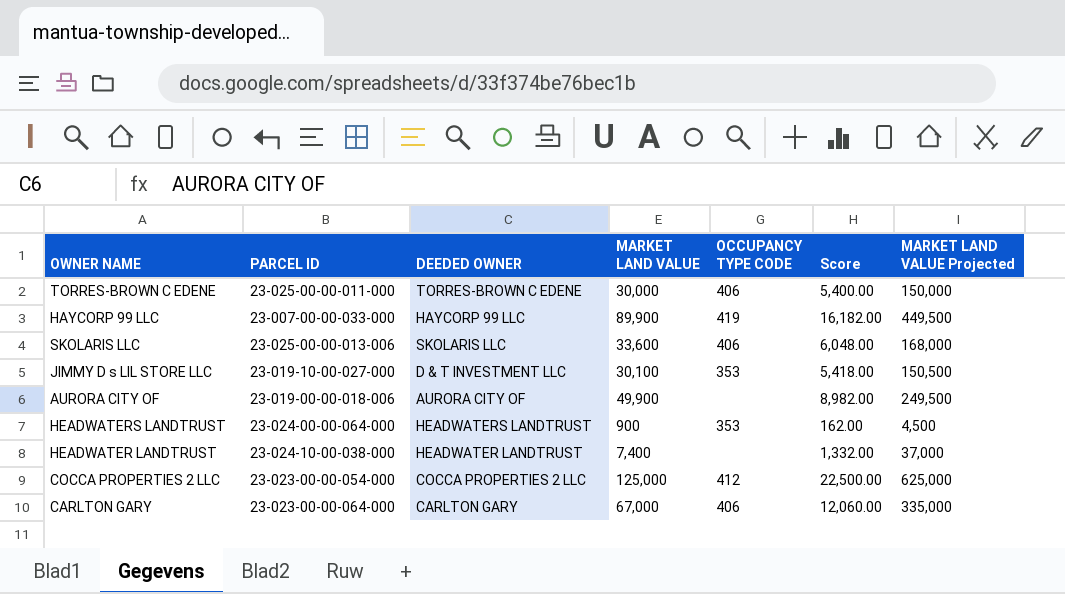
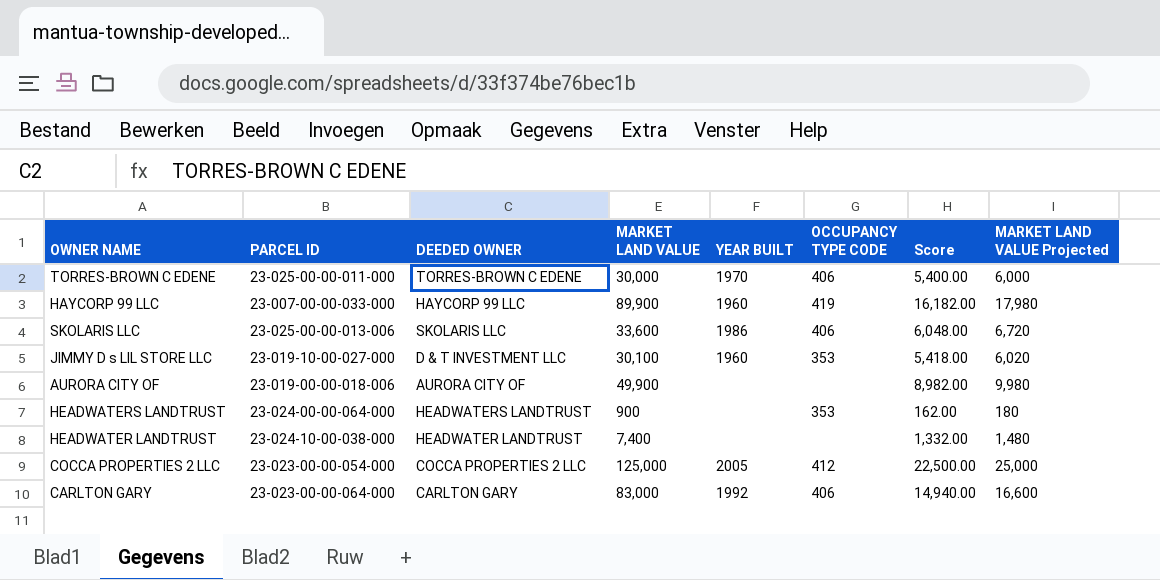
column YEAR BUILT | position: none -> 5
column MARKET LAND VALUE Projected | formula: [MARKET LAND VALUE] * 5 -> [MARKET LAND VALUE] * 0.2
CARLTON GARY | MARKET LAND VALUE: 67,000 -> 83,000
CARLTON GARY | Score: 12,060.00 -> 14,940.00

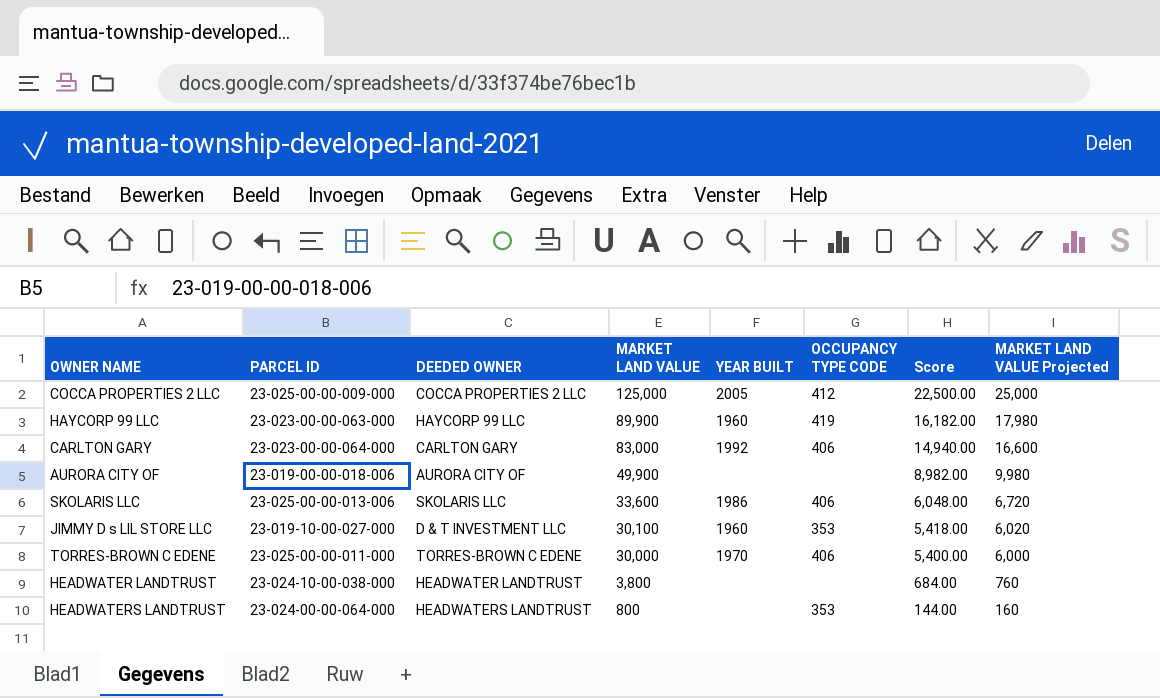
row order: none -> MARKET LAND VALUE descending
COCCA PROPERTIES 2 LLC | PARCEL ID: 23-023-00-00-054-000 -> 23-025-00-00-009-000
HAYCORP 99 LLC | PARCEL ID: 23-007-00-00-033-000 -> 23-023-00-00-063-000
HEADWATER LANDTRUST | MARKET LAND VALUE: 7,400 -> 3,800
HEADWATER LANDTRUST | Score: 1,332.00 -> 684.00
HEADWATER LANDTRUST | MARKET LAND VALUE Projected: 1,480 -> 760
HEADWATERS LANDTRUST | MARKET LAND VALUE: 900 -> 800
HEADWATERS LANDTRUST | Score: 162.00 -> 144.00
HEADWATERS LANDTRUST | MARKET LAND VALUE Projected: 180 -> 160

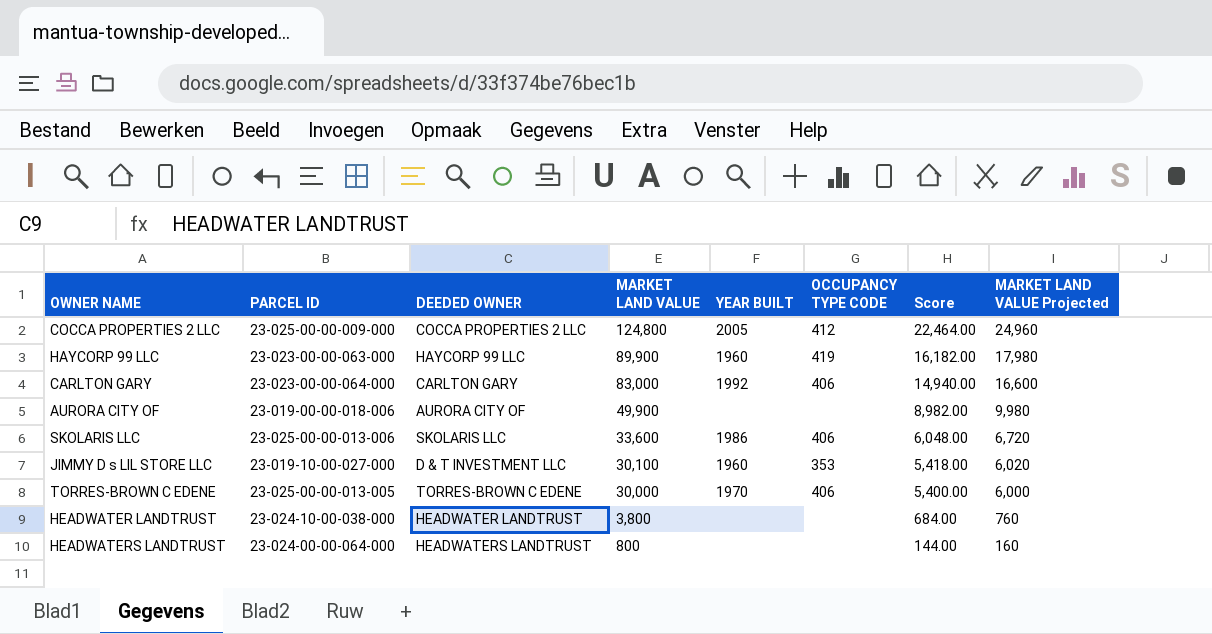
COCCA PROPERTIES 2 LLC | MARKET LAND VALUE: 125,000 -> 124,800
COCCA PROPERTIES 2 LLC | Score: 22,500.00 -> 22,464.00
COCCA PROPERTIES 2 LLC | MARKET LAND VALUE Projected: 25,000 -> 24,960
TORRES-BROWN C EDENE | PARCEL ID: 23-025-00-00-011-000 -> 23-025-00-00-013-005
HEADWATERS LANDTRUST | OCCUPANCY TYPE CODE: 353 -> none

